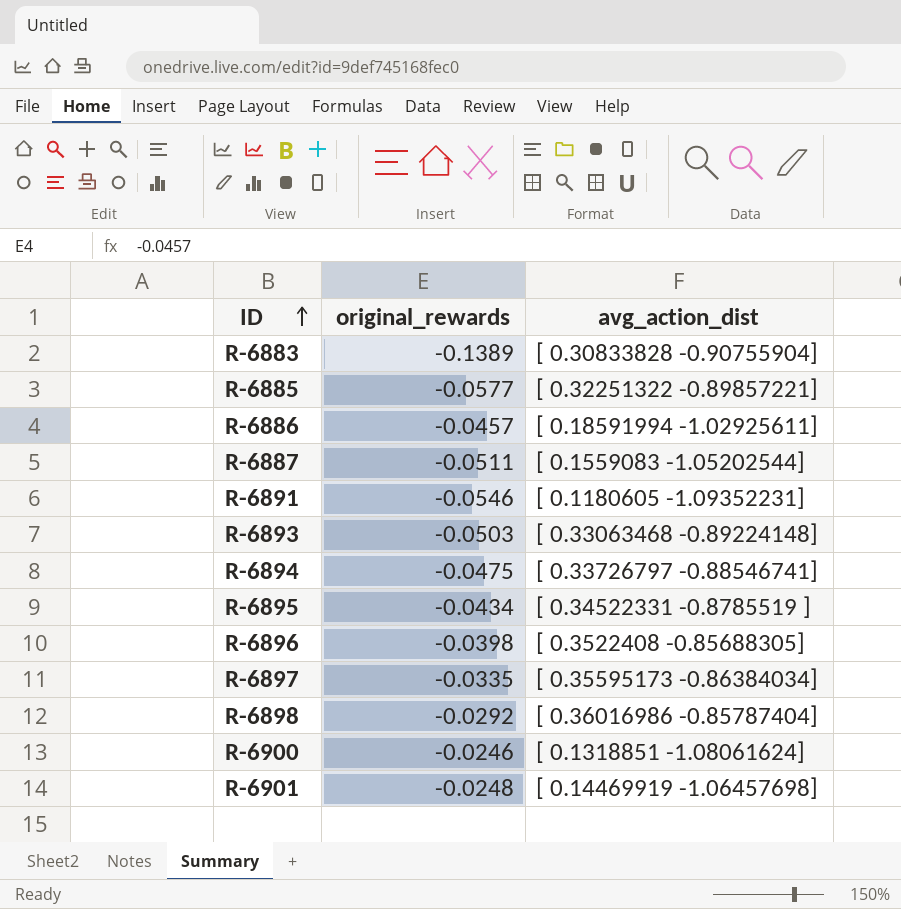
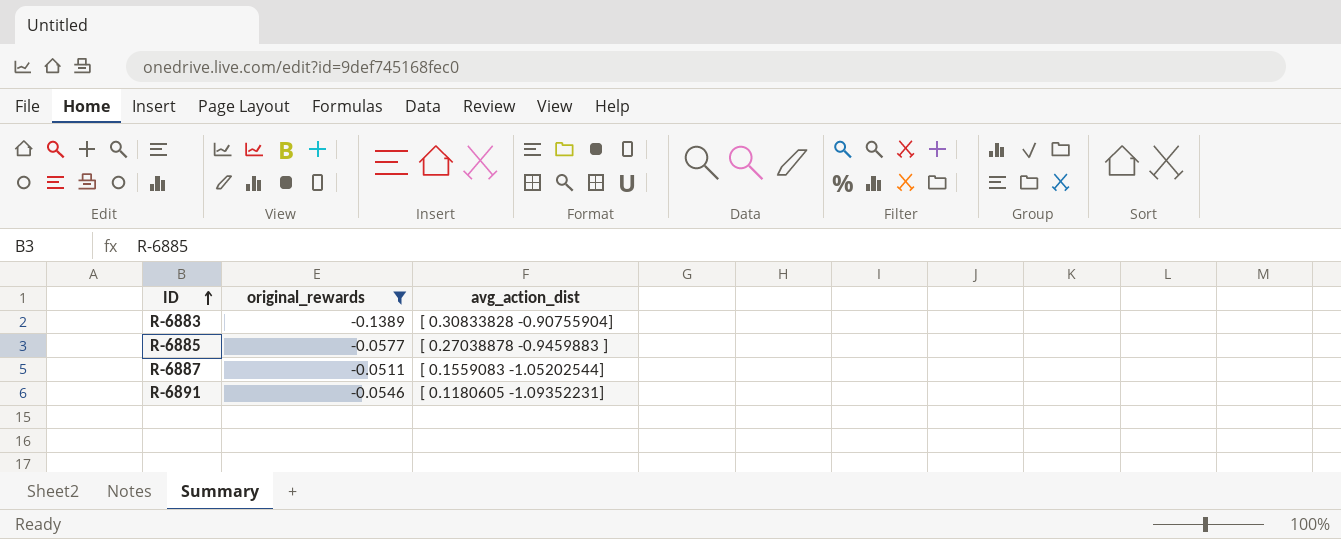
filter: none -> original_rewards <= -0.0511
R-6885 | avg_action_dist: [ 0.32251322 -0.89857221] -> [ 0.27038878 -0.9459883 ]

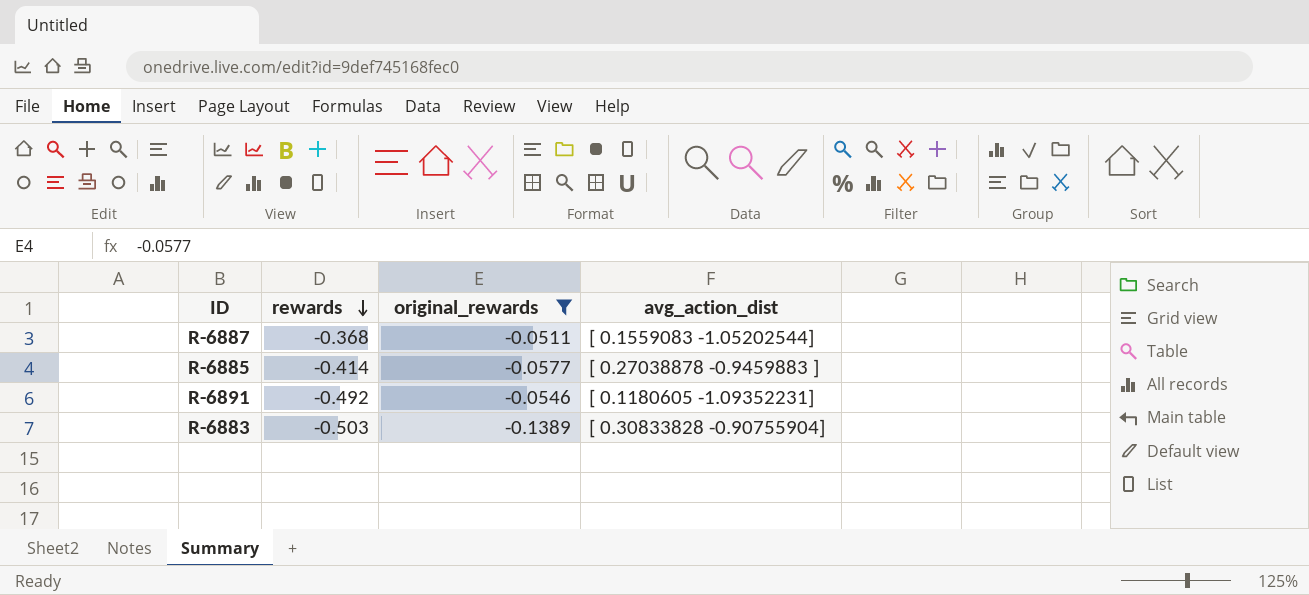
row order: ID ascending -> rewards descending
column rewards | position: none -> 2

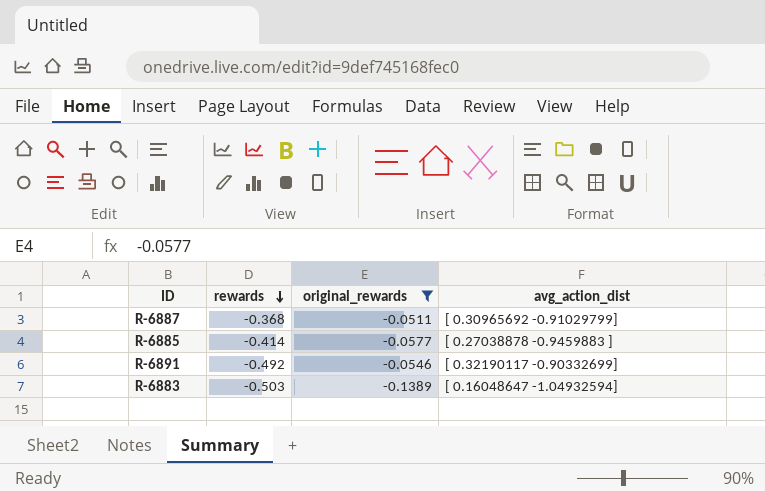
R-6887 | avg_action_dist: [ 0.1559083 -1.05202544] -> [ 0.30965692 -0.91029799]
R-6891 | avg_action_dist: [ 0.1180605 -1.09352231] -> [ 0.32190117 -0.90332699]
R-6883 | avg_action_dist: [ 0.30833828 -0.90755904] -> [ 0.16048647 -1.04932594]

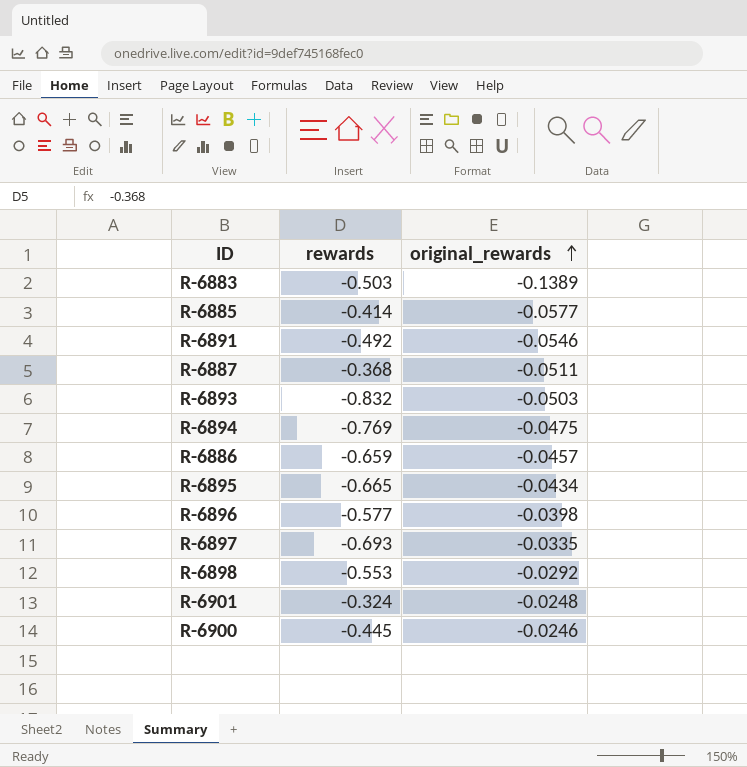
filter: original_rewards <= -0.0511 -> none
row order: rewards descending -> original_rewards ascending
column avg_action_dist | position: 4 -> none

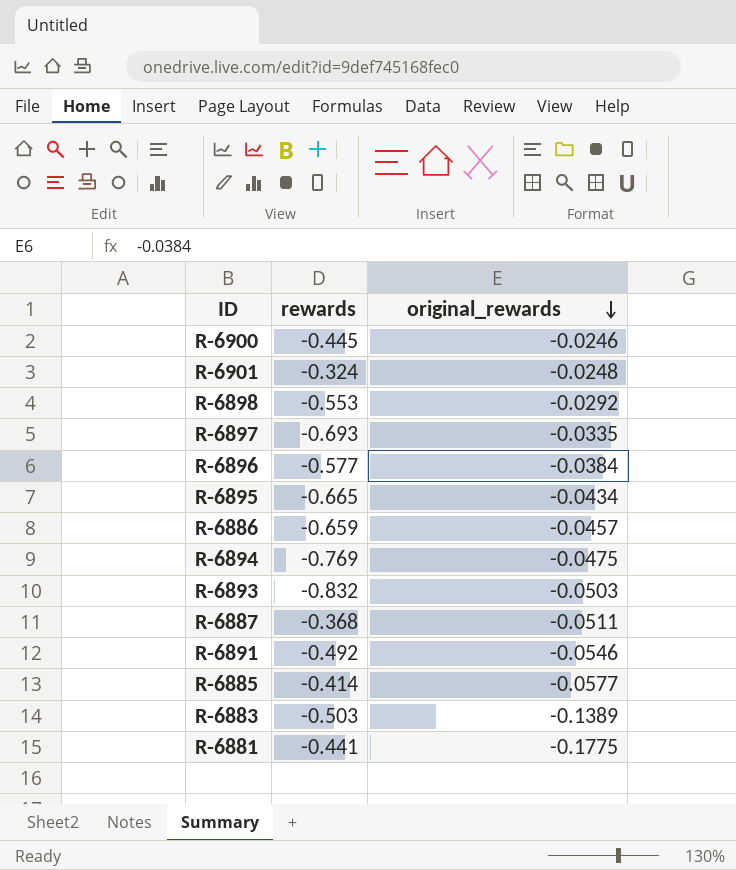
row order: original_rewards ascending -> original_rewards descending
R-6896 | original_rewards: -0.0398 -> -0.0384
row R-6881: none -> -0.441 | -0.1775

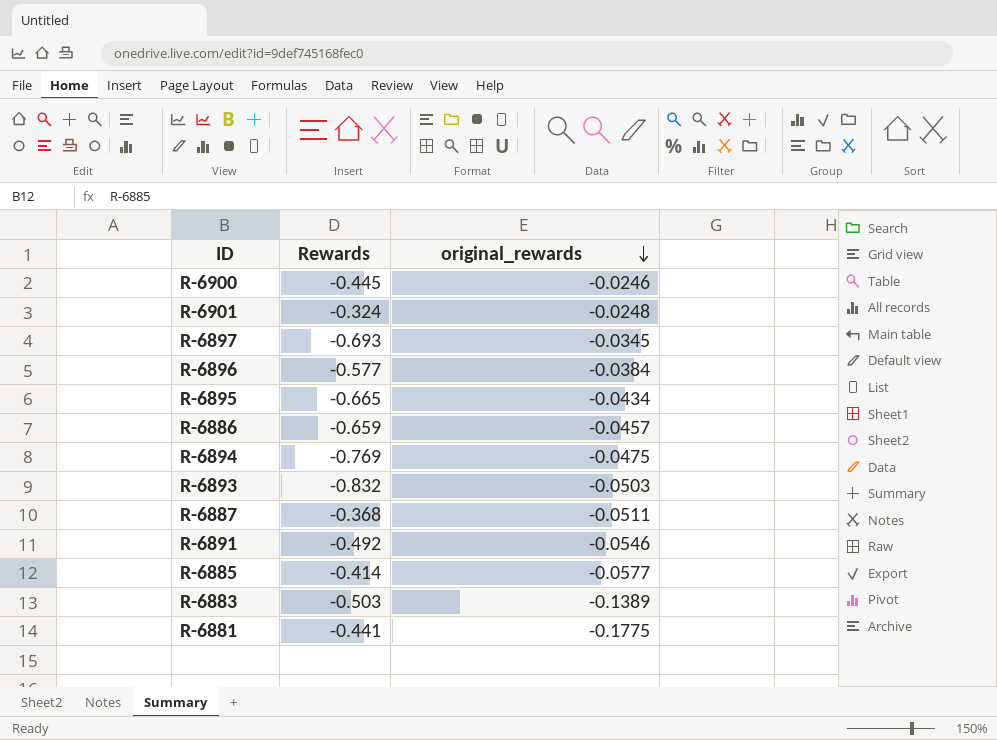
column name: rewards -> Rewards
row R-6898: -0.553 | -0.0292 -> none
R-6897 | original_rewards: -0.0335 -> -0.0345

